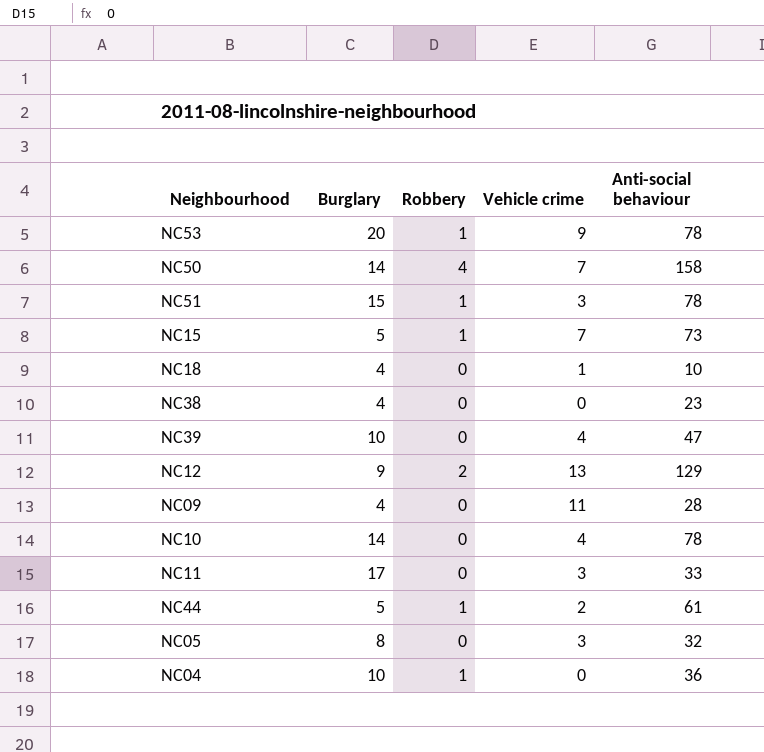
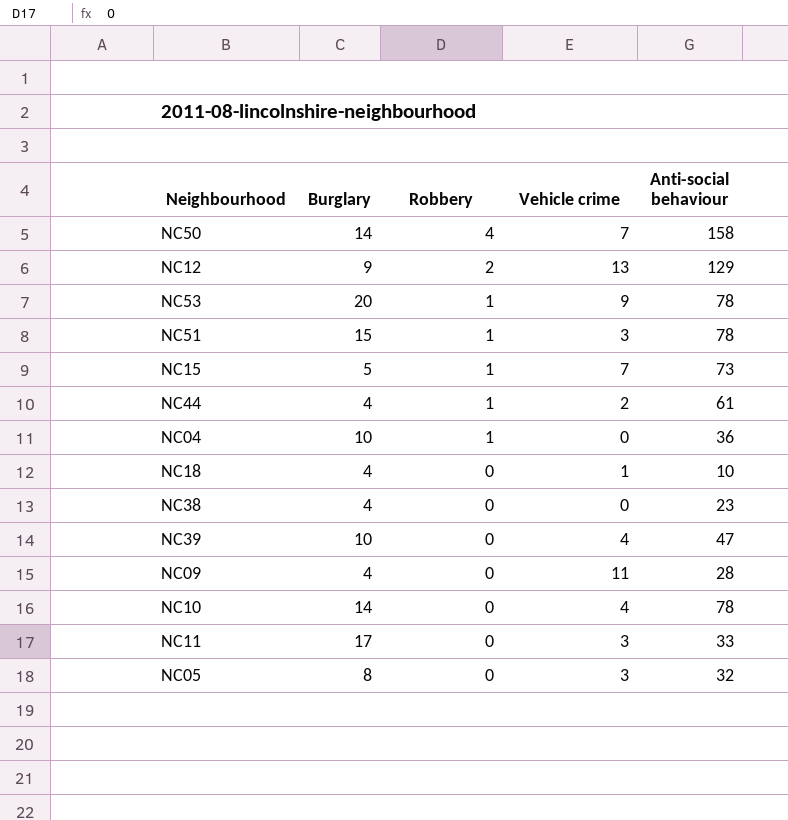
row order: none -> Robbery descending
NC44 | Burglary: 5 -> 4

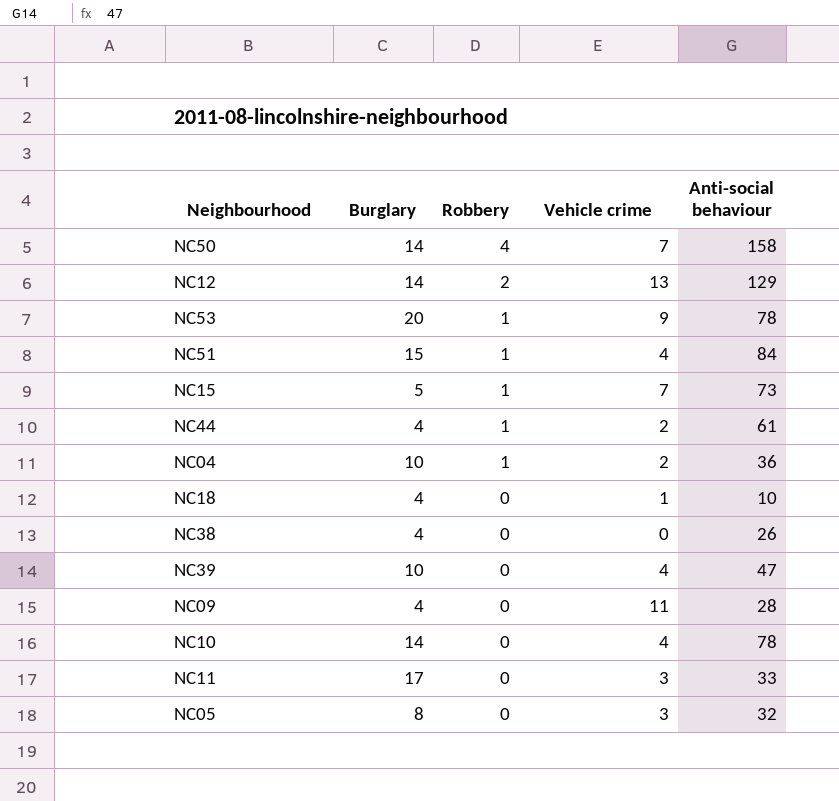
NC12 | Burglary: 9 -> 14
NC51 | Vehicle crime: 3 -> 4
NC51 | Anti-social behaviour: 78 -> 84
NC04 | Vehicle crime: 0 -> 2
NC38 | Anti-social behaviour: 23 -> 26

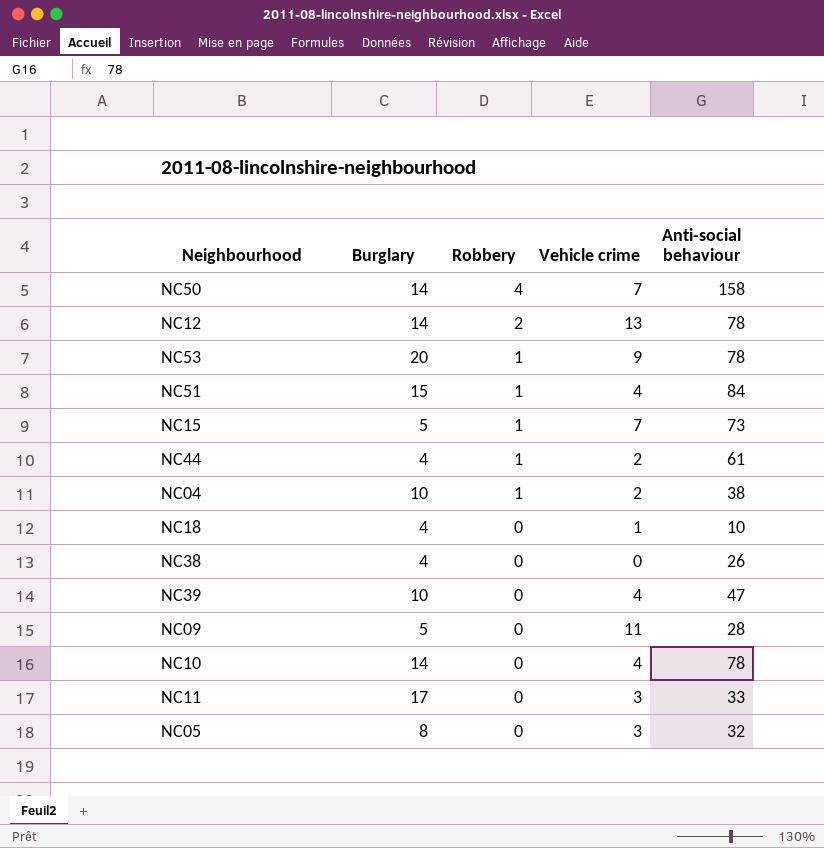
NC12 | Anti-social behaviour: 129 -> 78
NC04 | Anti-social behaviour: 36 -> 38
NC09 | Burglary: 4 -> 5

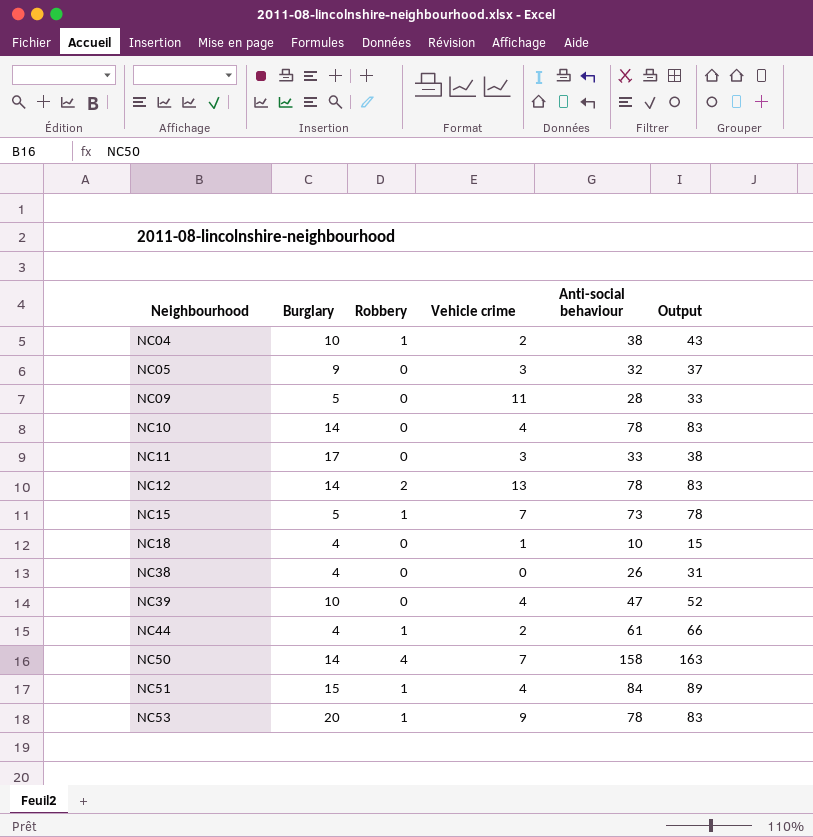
row order: Robbery descending -> Neighbourhood ascending
column Output | formula: none -> [Anti-social behaviour] + 5
NC05 | Burglary: 8 -> 9

